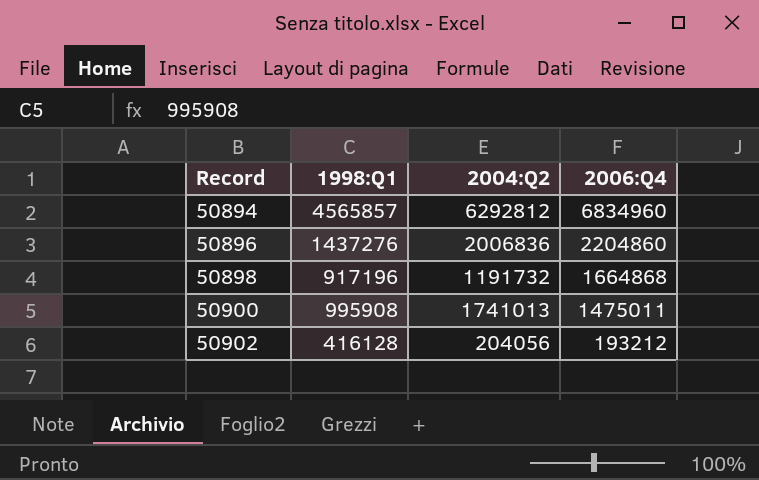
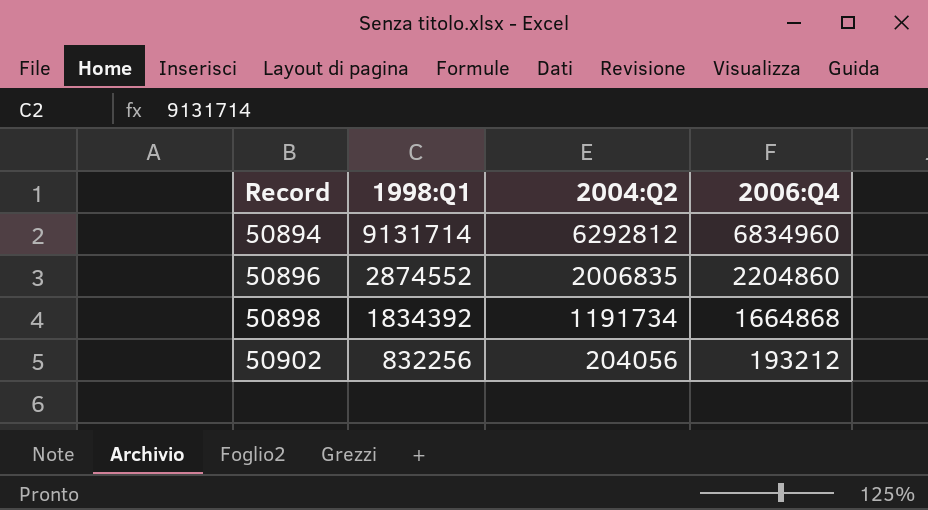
row 50900: 995908 | 1741013 | 1475011 -> none
50894 | 1998:Q1: 4565857 -> 9131714
50896 | 1998:Q1: 1437276 -> 2874552
50896 | 2004:Q2: 2006836 -> 2006835
50898 | 1998:Q1: 917196 -> 1834392
50898 | 2004:Q2: 1191732 -> 1191734
50902 | 1998:Q1: 416128 -> 832256

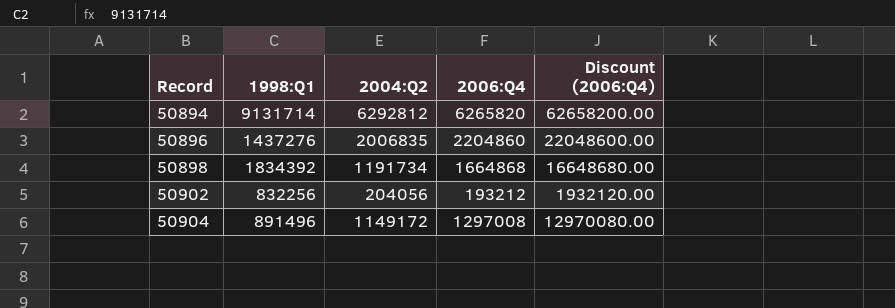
column Discount (2006:Q4) | formula: none -> [2006:Q4] * 10
50894 | 2006:Q4: 6834960 -> 6265820
50896 | 1998:Q1: 2874552 -> 1437276
row 50904: none -> 891496 | 1149172 | 1297008 | 12970080.00

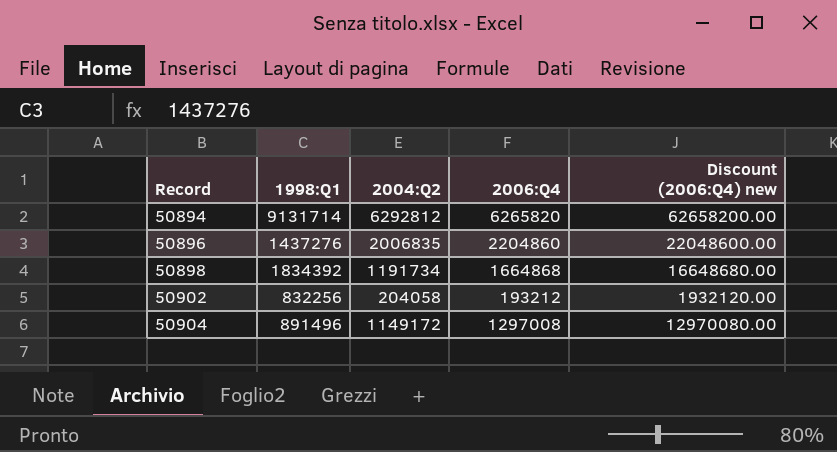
column name: Discount (2006:Q4) -> Discount (2006:Q4) new
50902 | 2004:Q2: 204056 -> 204058

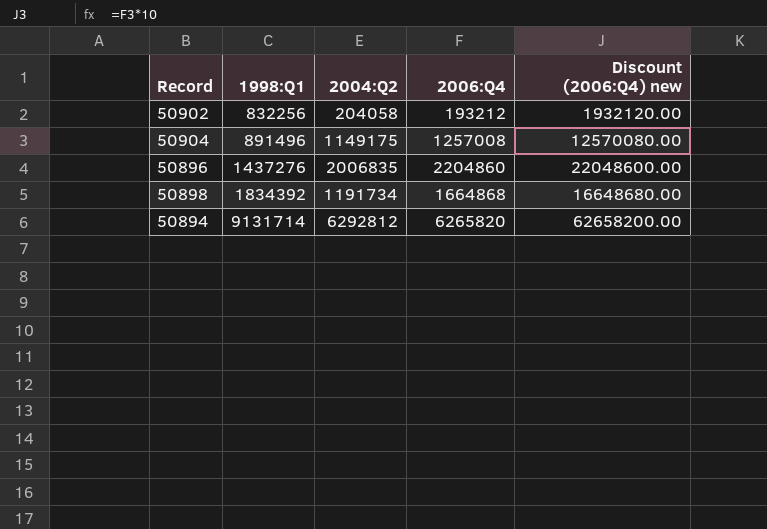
row order: Record ascending -> 1998:Q1 ascending
50904 | 2004:Q2: 1149172 -> 1149175
50904 | 2006:Q4: 1297008 -> 1257008
50904 | Discount (2006:Q4) new: 12970080.00 -> 12570080.00

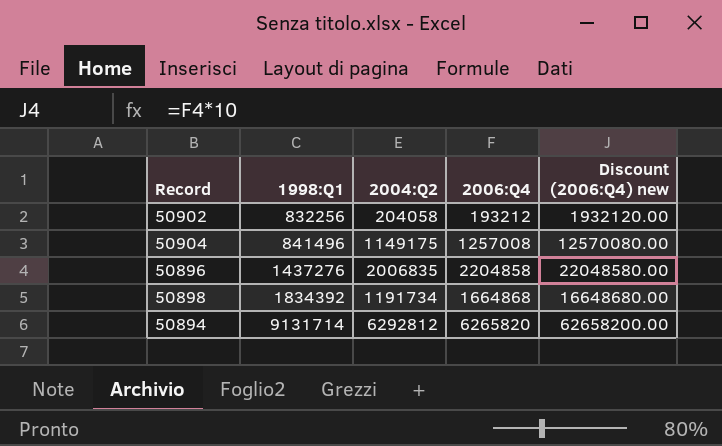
50904 | 1998:Q1: 891496 -> 841496
50896 | 2006:Q4: 2204860 -> 2204858
50896 | Discount (2006:Q4) new: 22048600.00 -> 22048580.00

